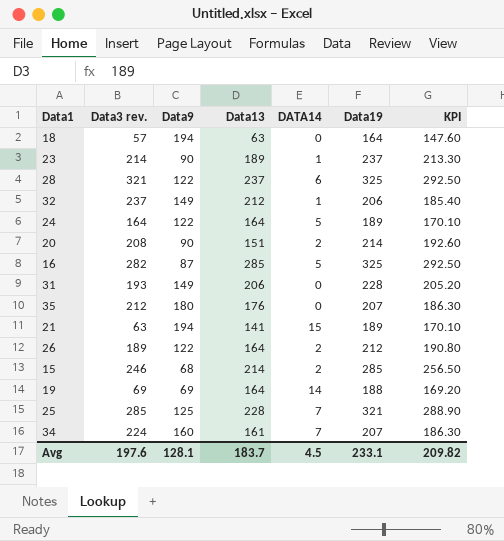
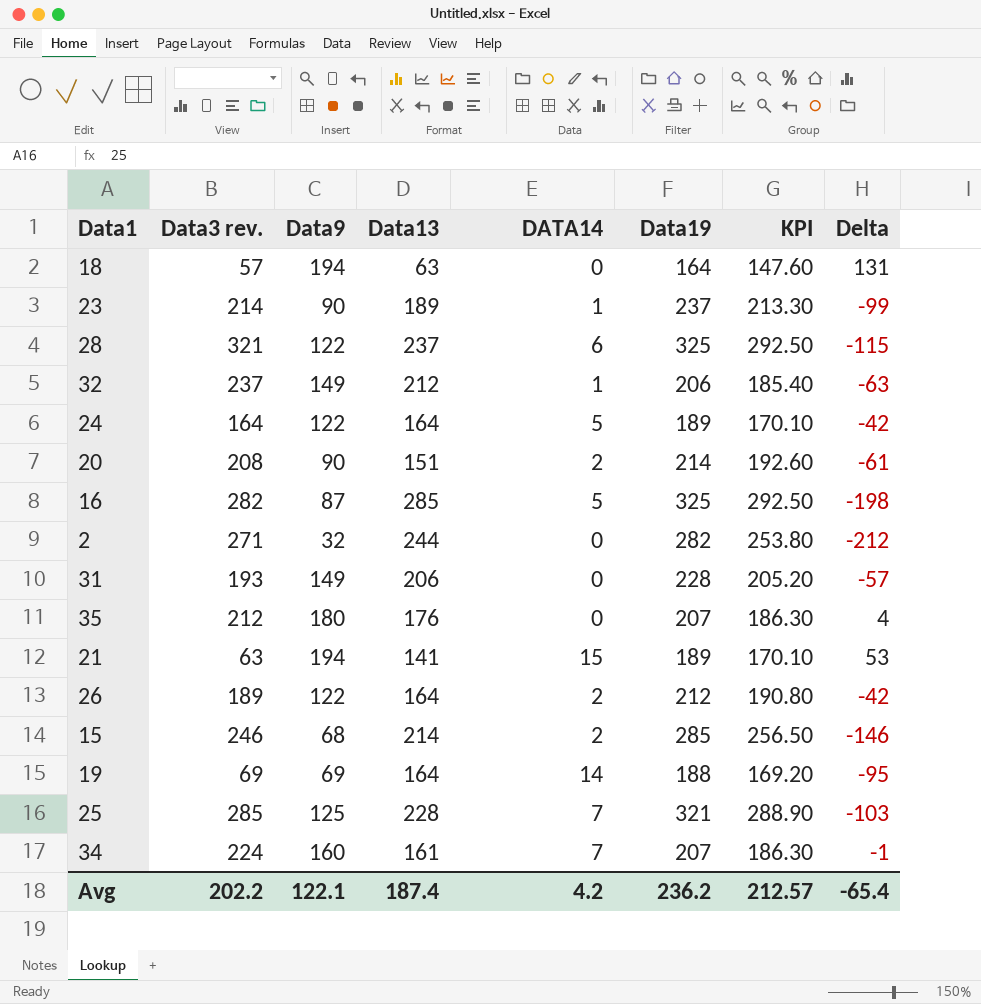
column Delta | formula: none -> [Data9] - [Data13]
row 2: none -> 271 | 32 | 244 | 0 | 282 | 253.80 | -212
Avg | Data3 rev.: 197.6 -> 202.2
Avg | Data9: 128.1 -> 122.1
Avg | Data13: 183.7 -> 187.4
Avg | DATA14: 4.5 -> 4.2
Avg | Data19: 233.1 -> 236.2
Avg | KPI: 209.82 -> 212.57

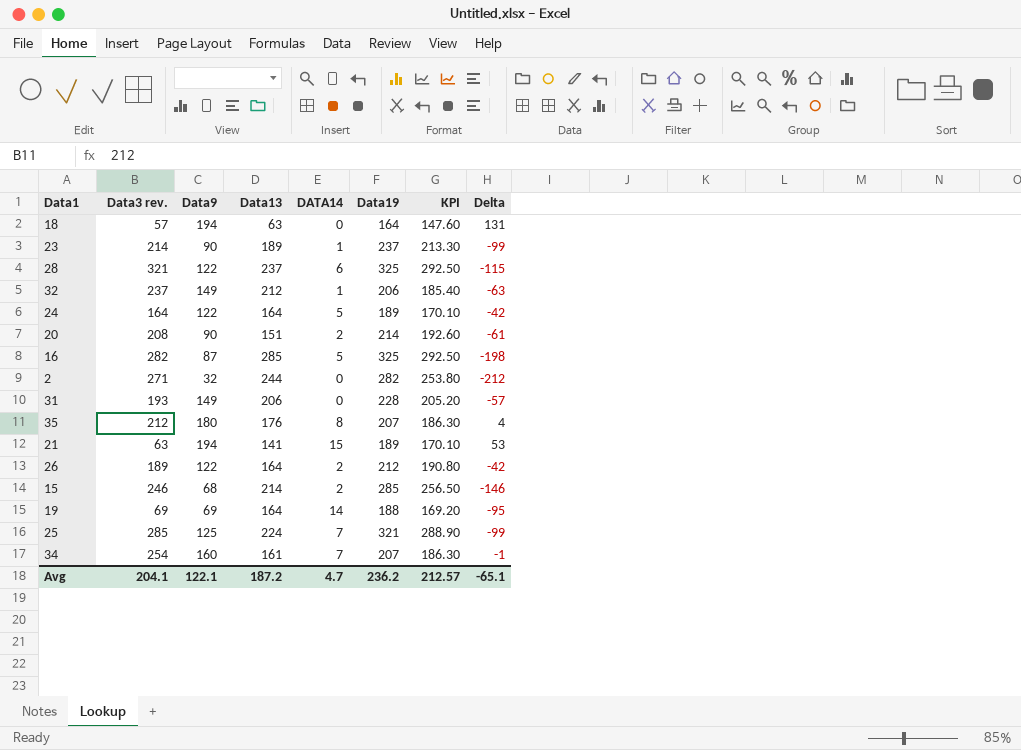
35 | DATA14: 0 -> 8
25 | Data13: 228 -> 224
25 | Delta: -103 -> -99
34 | Data3 rev.: 224 -> 254
Avg | Data3 rev.: 202.2 -> 204.1
Avg | Data13: 187.4 -> 187.2
Avg | DATA14: 4.2 -> 4.7
Avg | Delta: -65.4 -> -65.1

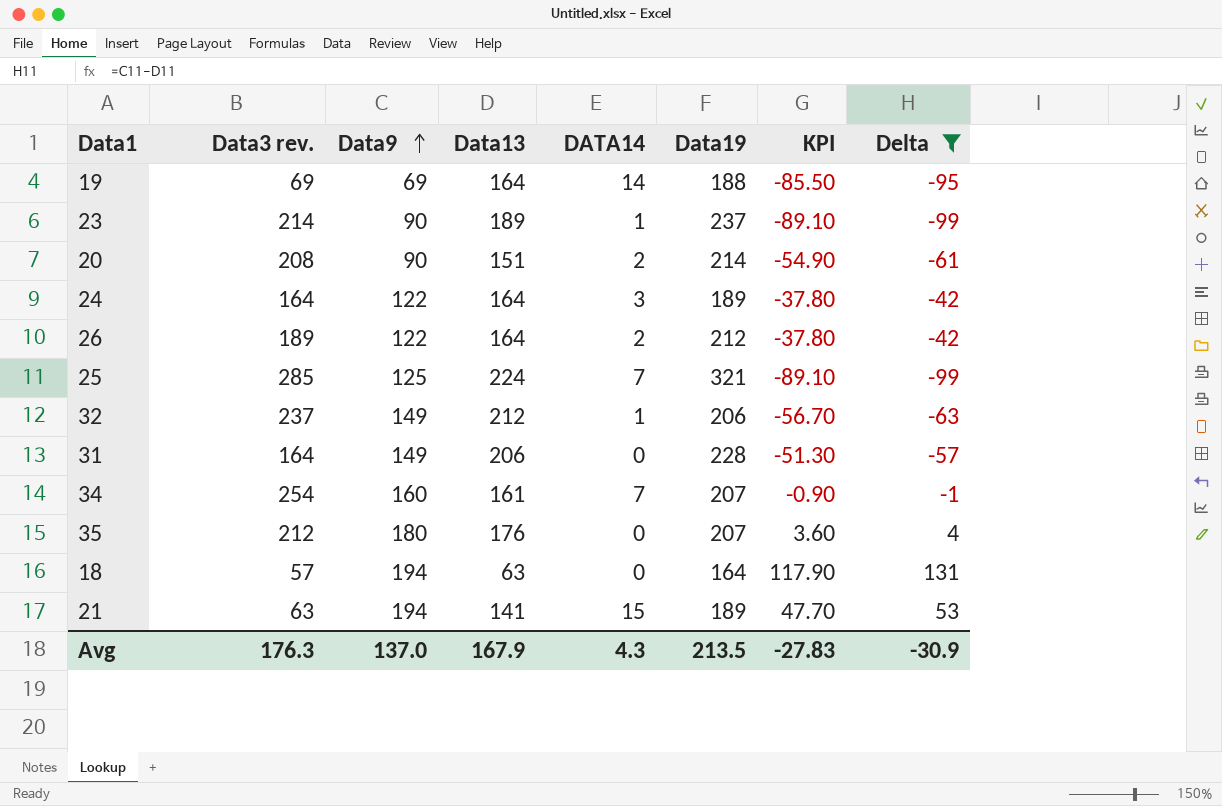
filter: none -> Delta >= -99
row order: none -> Data9 ascending
column KPI | formula: [Data19] * 0.9 -> [Delta] * 0.9
24 | DATA14: 5 -> 3
31 | Data3 rev.: 193 -> 164
35 | DATA14: 8 -> 0
Avg | Data3 rev.: 204.1 -> 176.3
Avg | Data9: 122.1 -> 137.0
Avg | Data13: 187.2 -> 167.9
Avg | DATA14: 4.7 -> 4.3
Avg | Data19: 236.2 -> 213.5
Avg | KPI: 212.57 -> -27.83
Avg | Delta: -65.1 -> -30.9

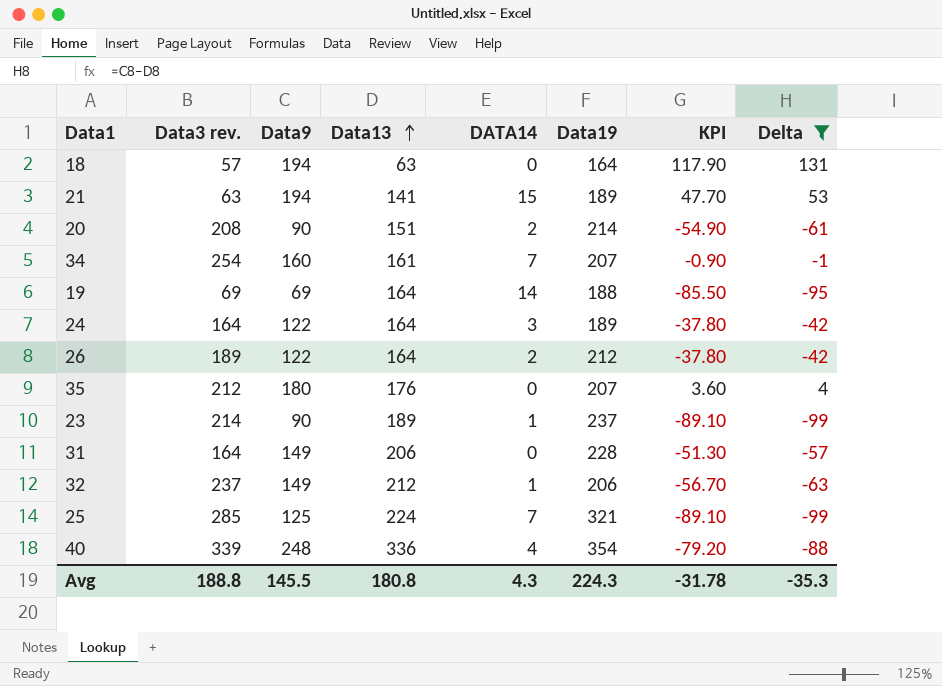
row order: Data9 ascending -> Data13 ascending
row 40: none -> 339 | 248 | 336 | 4 | 354 | -79.20 | -88
Avg | Data3 rev.: 176.3 -> 188.8
Avg | Data9: 137.0 -> 145.5
Avg | Data13: 167.9 -> 180.8
Avg | Data19: 213.5 -> 224.3
Avg | KPI: -27.83 -> -31.78
Avg | Delta: -30.9 -> -35.3

